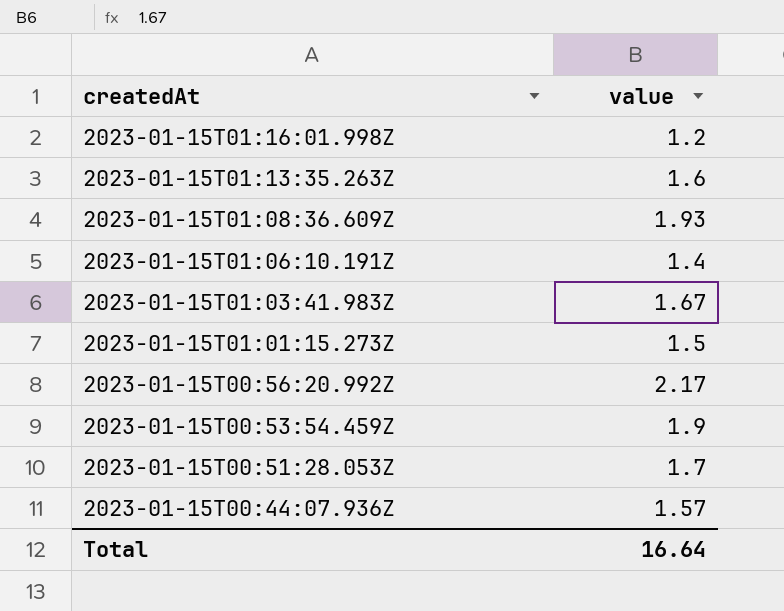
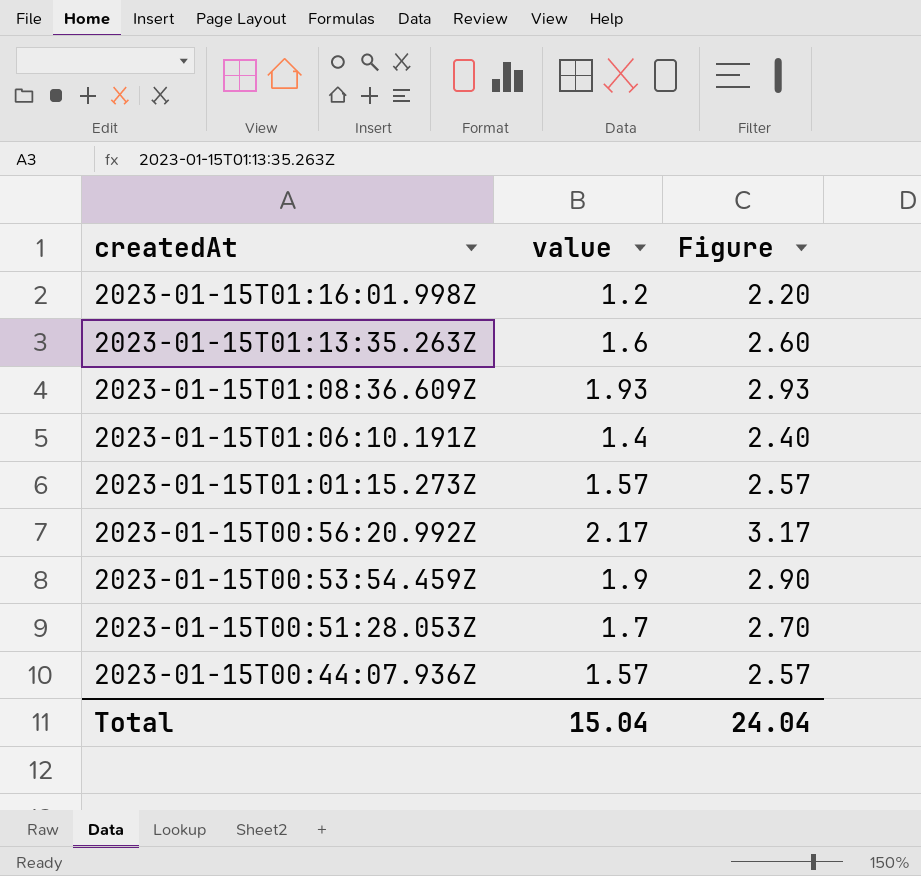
column Figure | formula: none -> [value] + 1
row 2023-01-15T01:03:41.983Z: 1.67 -> none
2023-01-15T01:01:15.273Z | value: 1.5 -> 1.57
Total | value: 16.64 -> 15.04

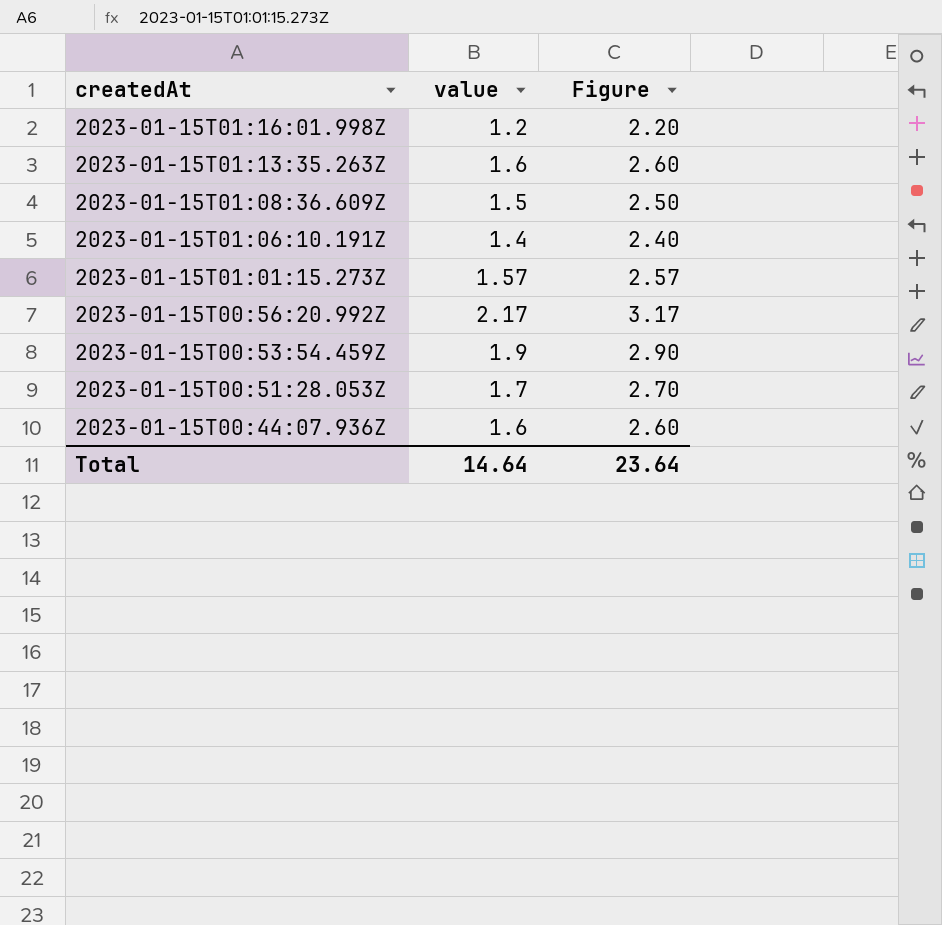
2023-01-15T01:08:36.609Z | value: 1.93 -> 1.5
2023-01-15T01:08:36.609Z | Figure: 2.93 -> 2.50
2023-01-15T00:44:07.936Z | value: 1.57 -> 1.6
2023-01-15T00:44:07.936Z | Figure: 2.57 -> 2.60
Total | value: 15.04 -> 14.64
Total | Figure: 24.04 -> 23.64

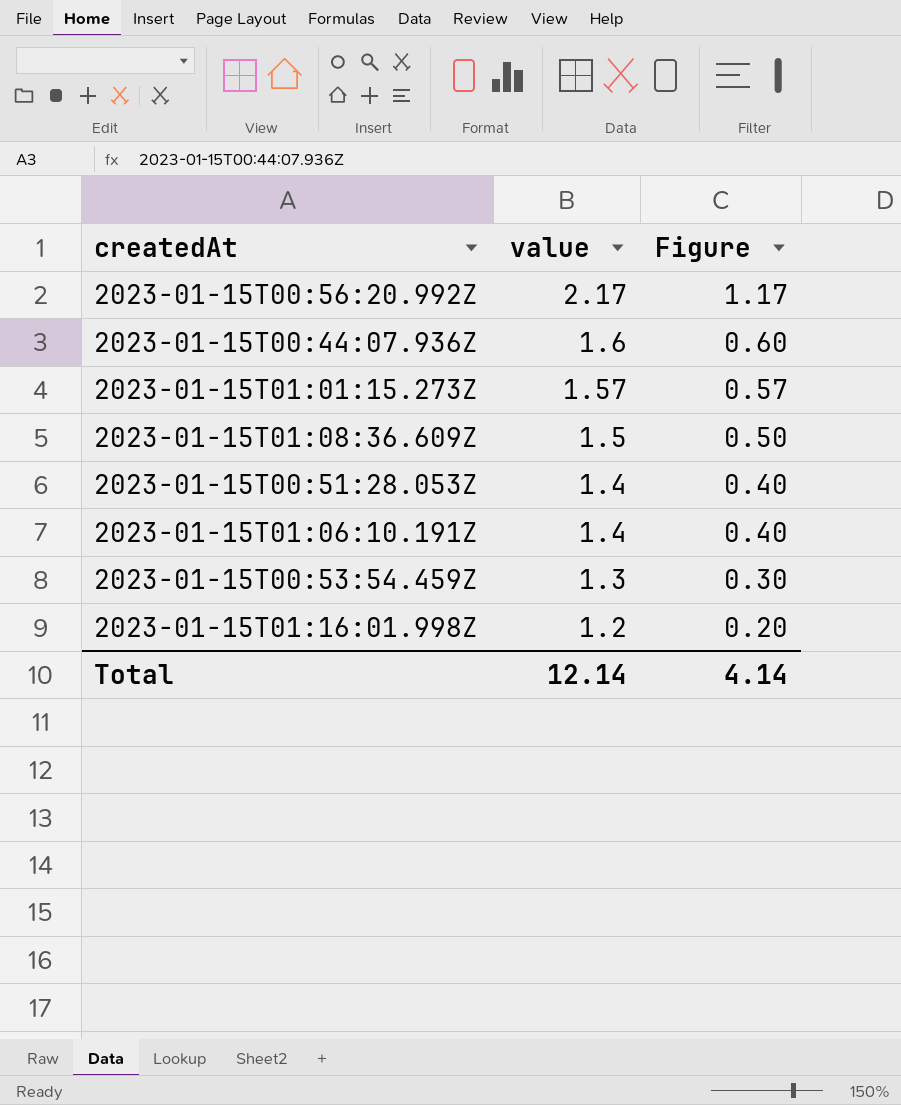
row order: createdAt descending -> value descending
column Figure | formula: [value] + 1 -> [value] - 1
row 2023-01-15T01:13:35.263Z: 1.6 | 2.60 -> none
2023-01-15T00:51:28.053Z | value: 1.7 -> 1.4
2023-01-15T00:53:54.459Z | value: 1.9 -> 1.3
Total | value: 14.64 -> 12.14
Total | Figure: 23.64 -> 4.14

